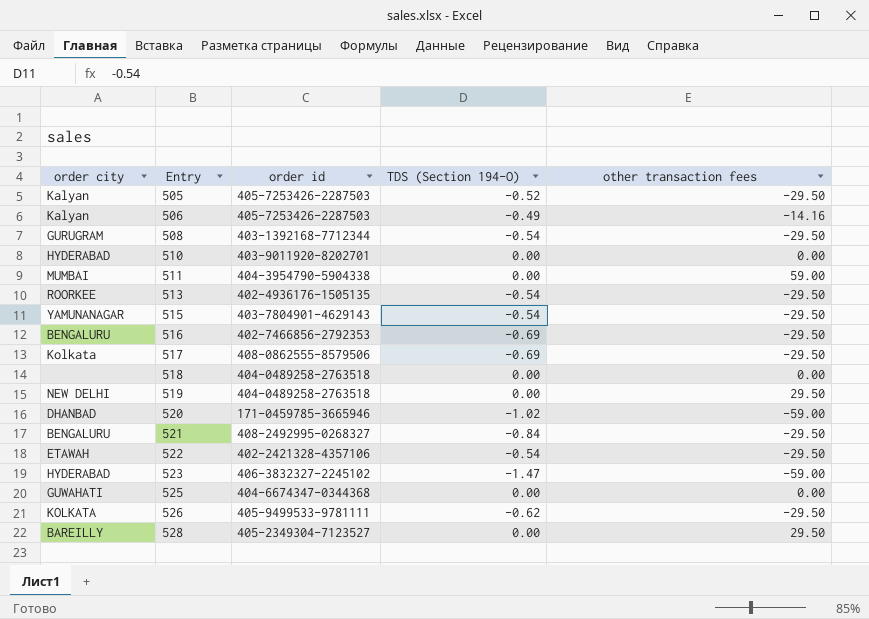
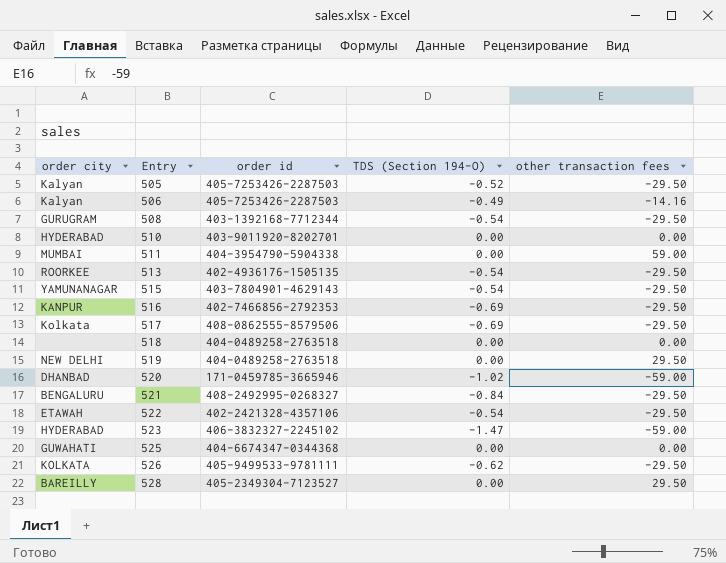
516 | order city: BENGALURU -> KANPUR

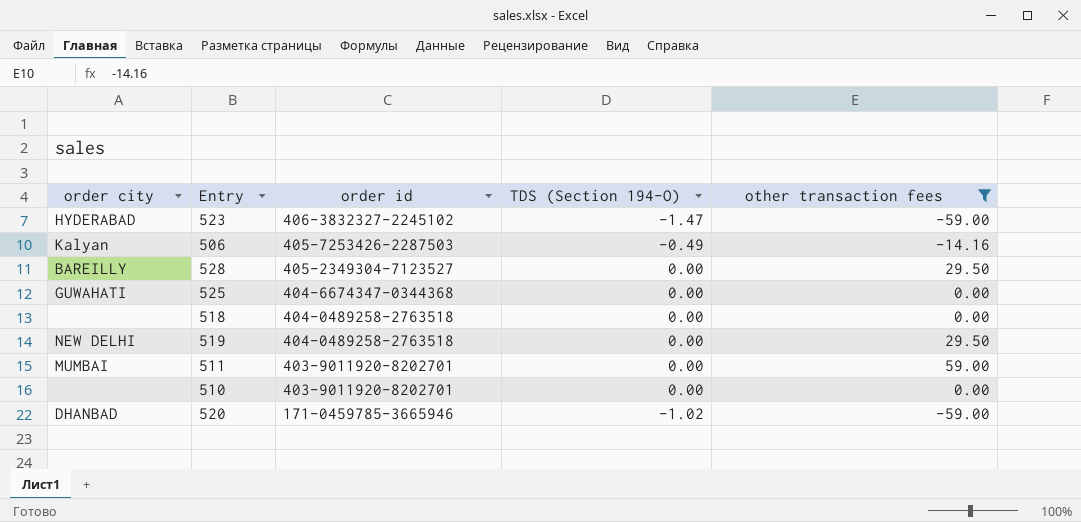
filter: none -> other transaction fees != -29.50
row order: Entry ascending -> order id descending
511 | order id: 404-3954790-5904338 -> 403-9011920-8202701
510 | order city: HYDERABAD -> none

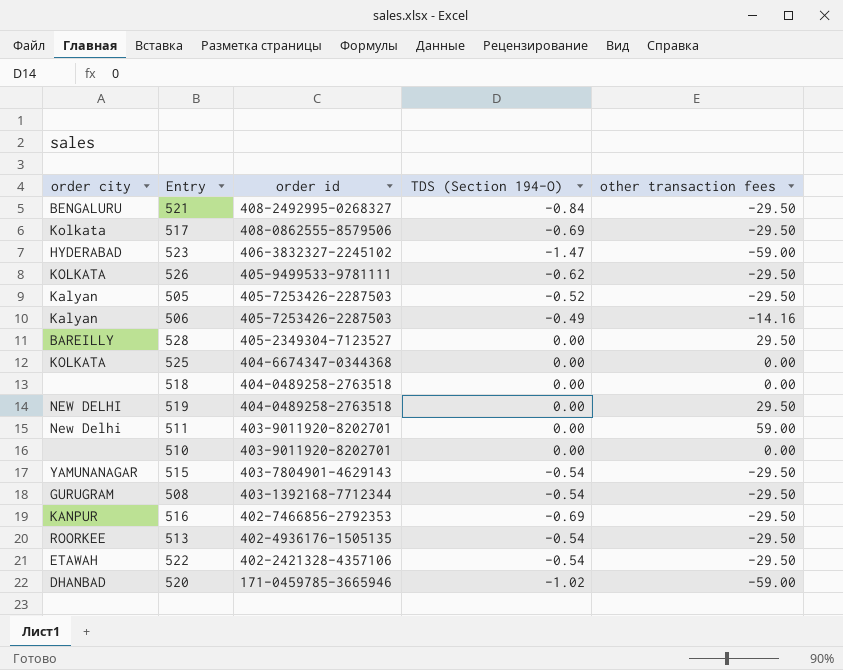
filter: other transaction fees != -29.50 -> none
525 | order city: GUWAHATI -> KOLKATA
511 | order city: MUMBAI -> New Delhi

